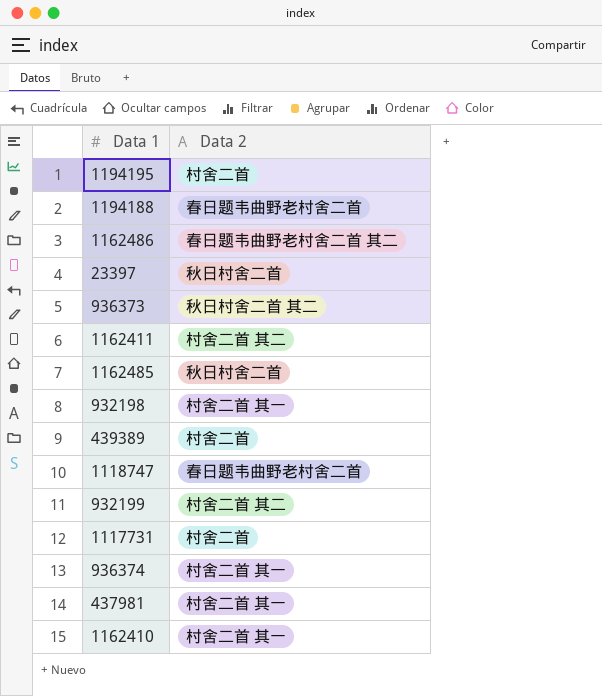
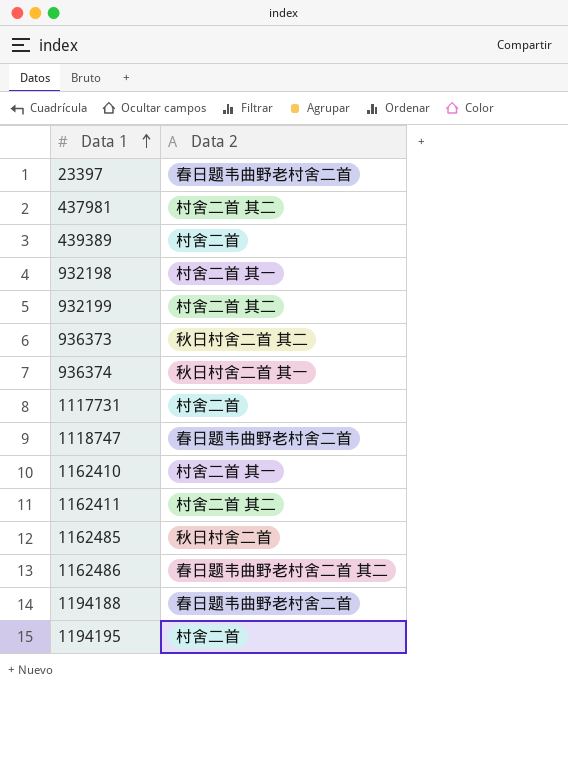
row order: none -> Data 1 ascending
23397 | Data 2: 秋日村舍二首 -> 春日题韦曲野老村舍二首
437981 | Data 2: 村舍二首 其一 -> 村舍二首 其二
936374 | Data 2: 村舍二首 其一 -> 秋日村舍二首 其一

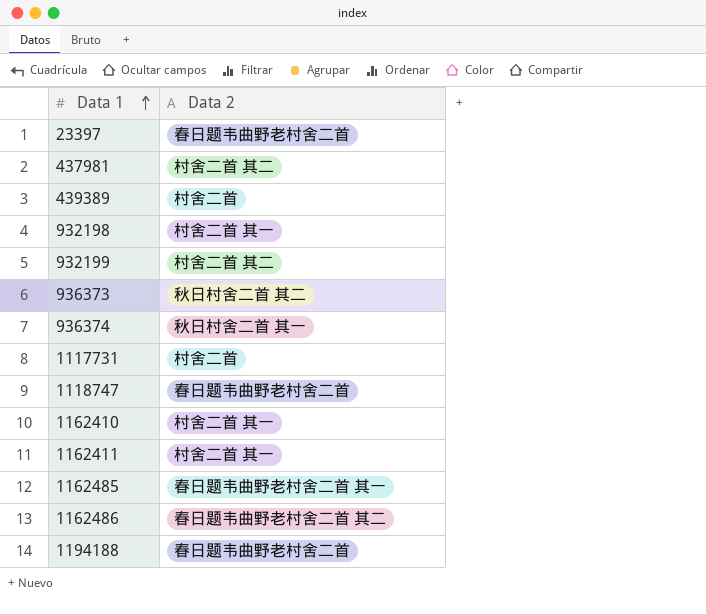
row 1194195: 村舍二首 -> none
1162411 | Data 2: 村舍二首 其二 -> 村舍二首 其一
1162485 | Data 2: 秋日村舍二首 -> 春日题韦曲野老村舍二首 其一

